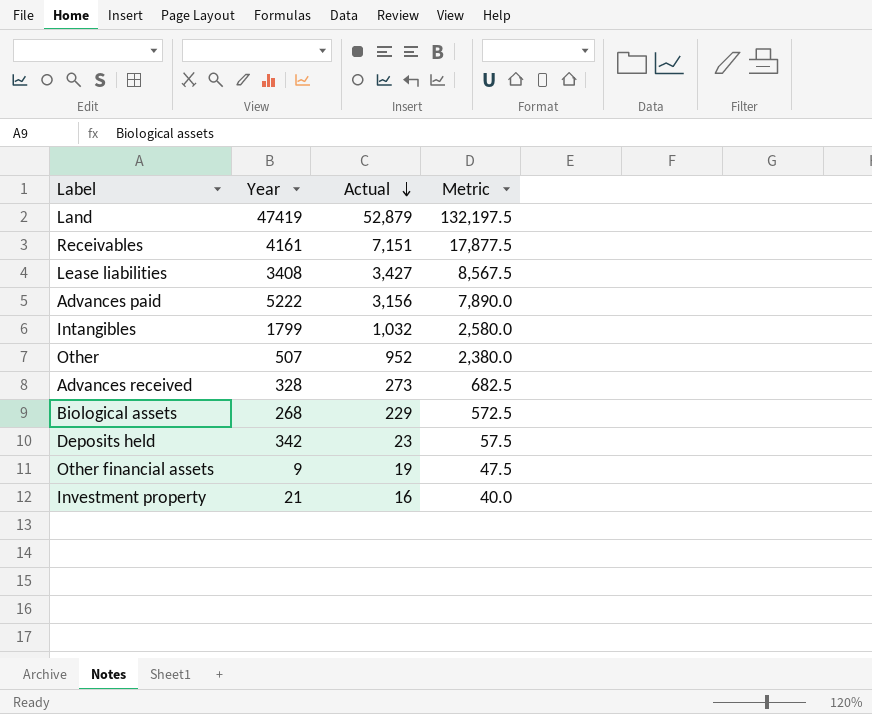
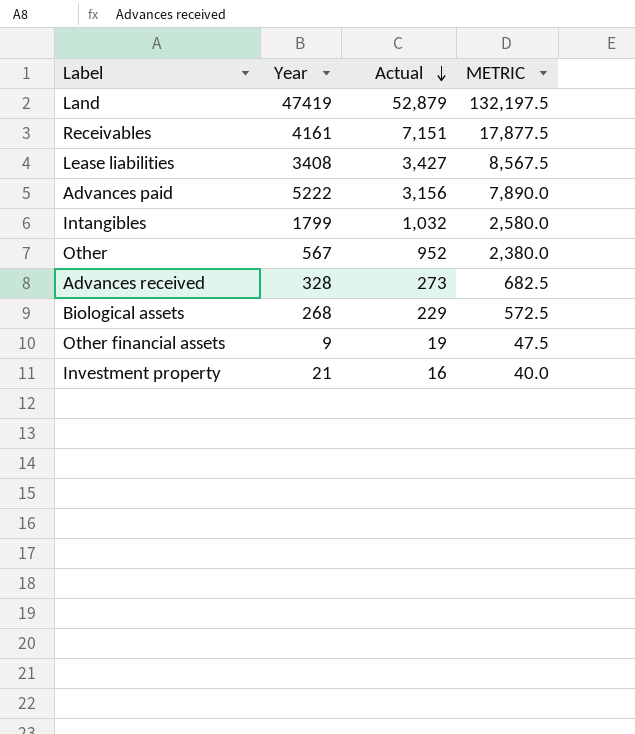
column name: Metric -> METRIC
row Deposits held: 342 | 23 | 57.5 -> none
Other | Year: 507 -> 567

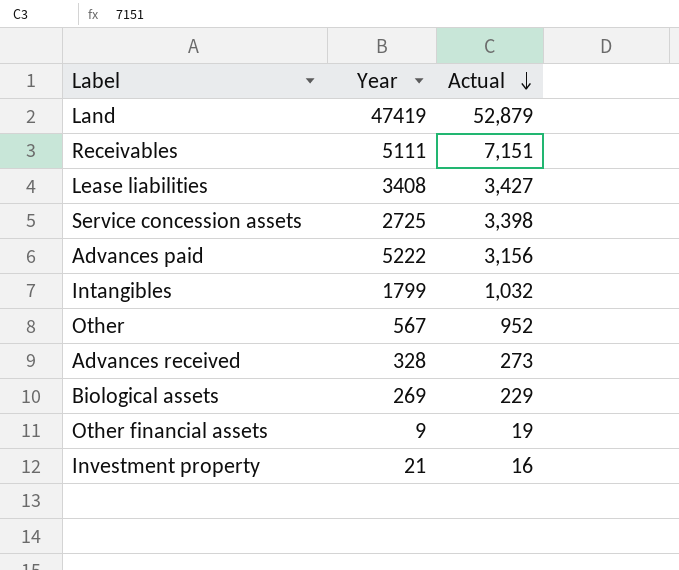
column METRIC | formula: [Actual] * 2.5 -> none
Receivables | Year: 4161 -> 5111
row Service concession assets: none -> 2725 | 3,398
Biological assets | Year: 268 -> 269

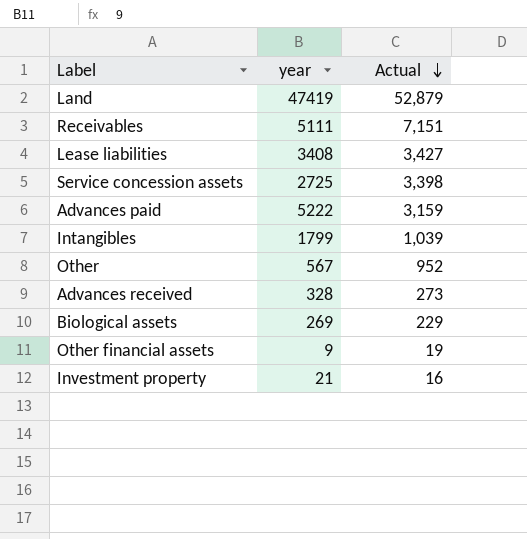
column name: Year -> year
Advances paid | Actual: 3,156 -> 3,159
Intangibles | Actual: 1,032 -> 1,039

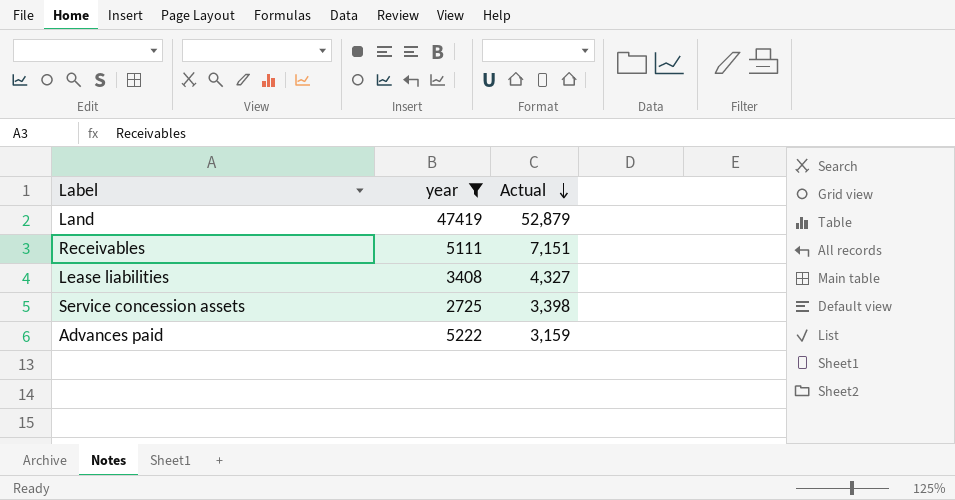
filter: none -> year >= 2725
Lease liabilities | Actual: 3,427 -> 4,327

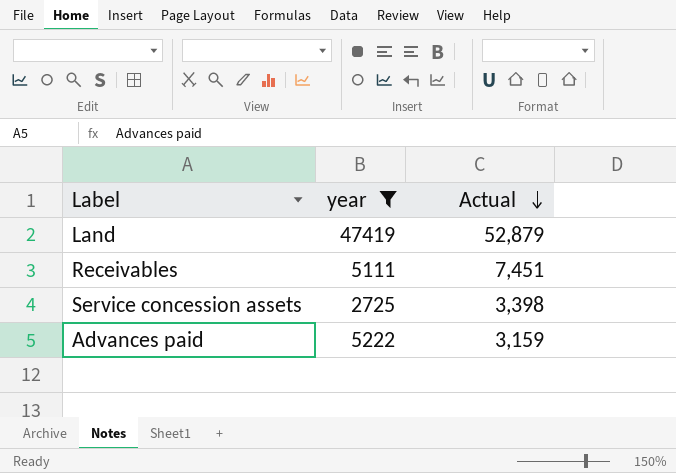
row Lease liabilities: 3408 | 4,327 -> none
Receivables | Actual: 7,151 -> 7,451

